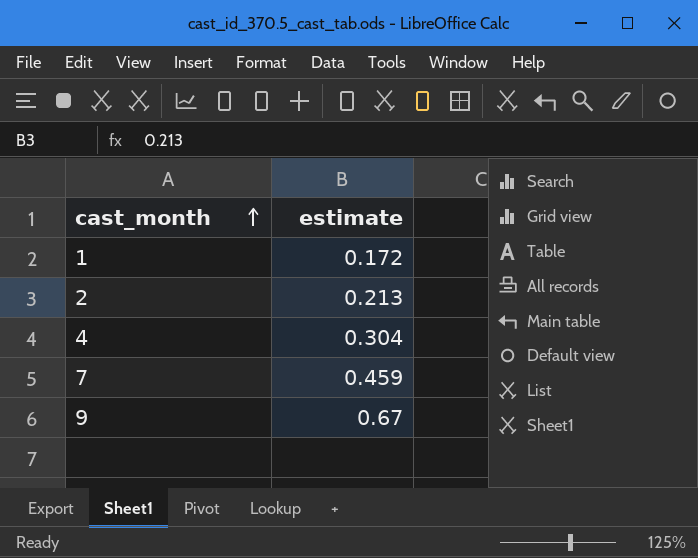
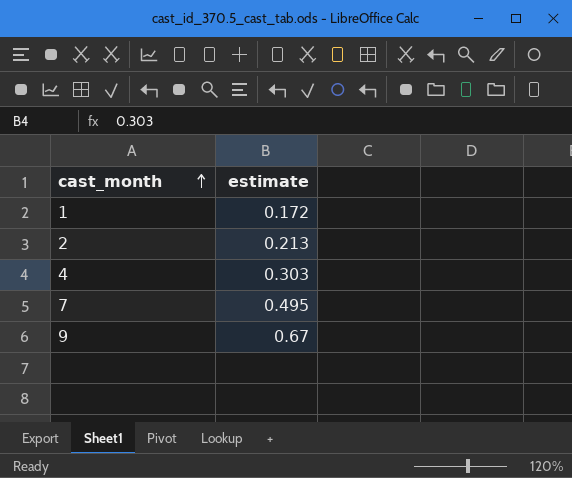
4 | estimate: 0.304 -> 0.303
7 | estimate: 0.459 -> 0.495

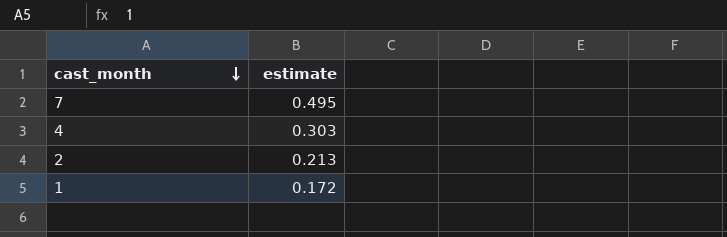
row order: cast_month ascending -> cast_month descending
row 9: 0.67 -> none

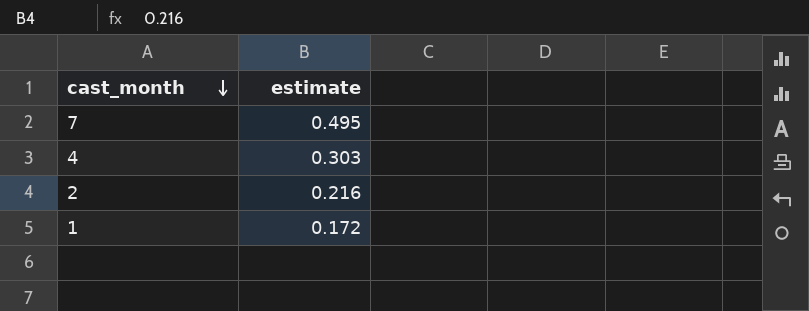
2 | estimate: 0.213 -> 0.216

